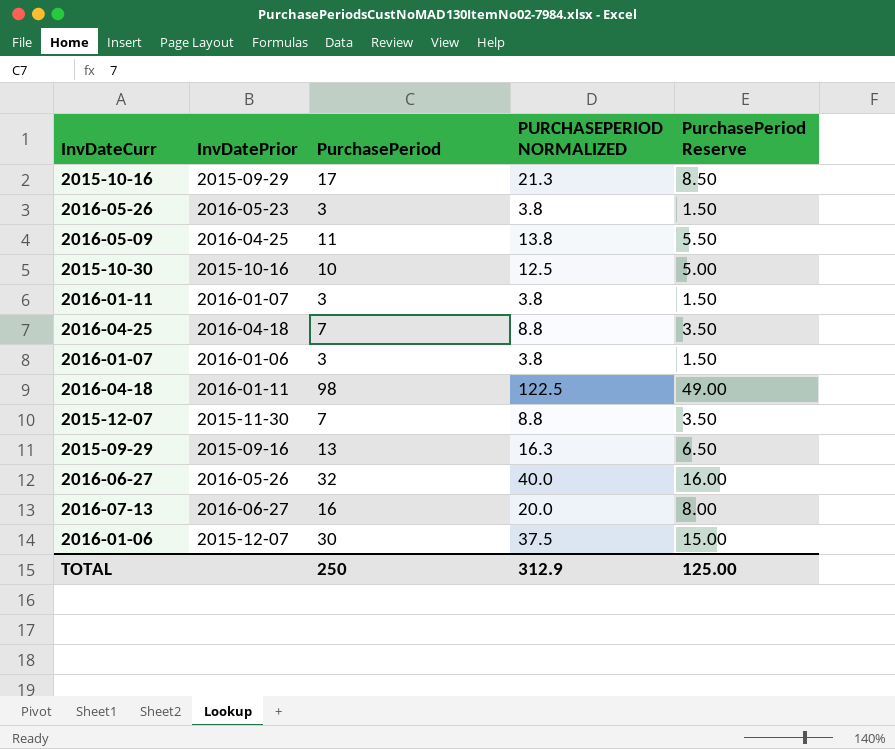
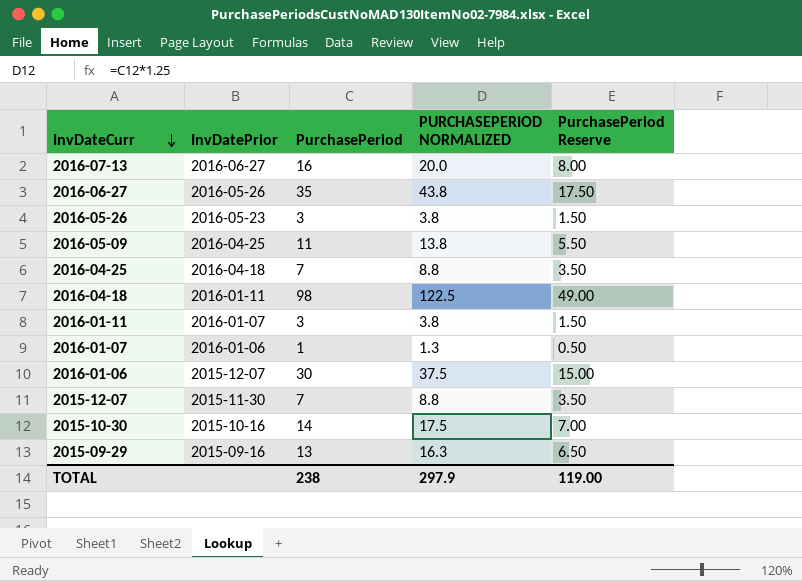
row order: none -> InvDateCurr descending
row 2015-10-16: 2015-09-29 | 17 | 21.3 | 8.50 -> none
2016-06-27 | PurchasePeriod: 32 -> 35
2016-06-27 | PURCHASEPERIOD NORMALIZED: 40.0 -> 43.8
2016-06-27 | PurchasePeriod Reserve: 16.00 -> 17.50
2016-01-07 | PurchasePeriod: 3 -> 1
2016-01-07 | PURCHASEPERIOD NORMALIZED: 3.8 -> 1.3
2016-01-07 | PurchasePeriod Reserve: 1.50 -> 0.50
2015-10-30 | PurchasePeriod: 10 -> 14
2015-10-30 | PURCHASEPERIOD NORMALIZED: 12.5 -> 17.5
2015-10-30 | PurchasePeriod Reserve: 5.00 -> 7.00
TOTAL | PurchasePeriod: 250 -> 238
TOTAL | PURCHASEPERIOD NORMALIZED: 312.9 -> 297.9
TOTAL | PurchasePeriod Reserve: 125.00 -> 119.00

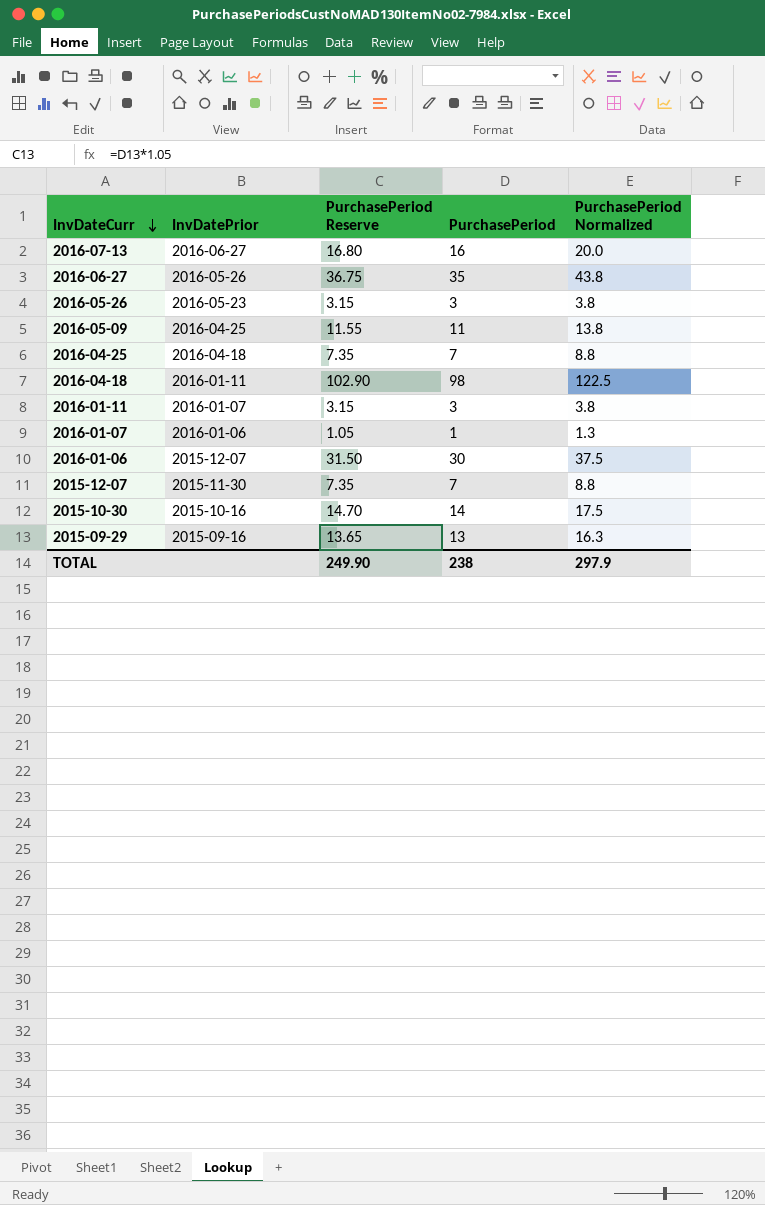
column PurchasePeriod Reserve | formula: [PurchasePeriod] * 0.5 -> [PurchasePeriod] * 1.05
column PurchasePeriod Reserve | position: 5 -> 3
column name: PURCHASEPERIOD NORMALIZED -> PurchasePeriod Normalized
TOTAL | PurchasePeriod Reserve: 119.00 -> 249.90

